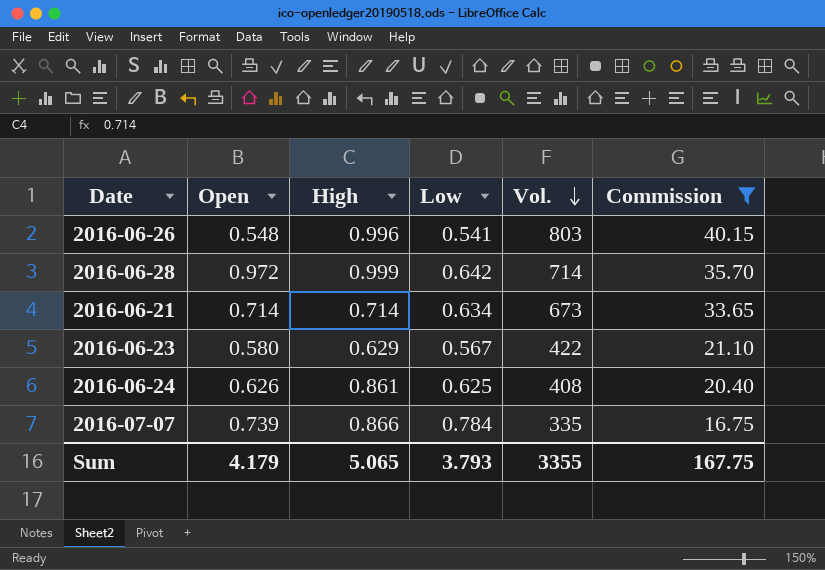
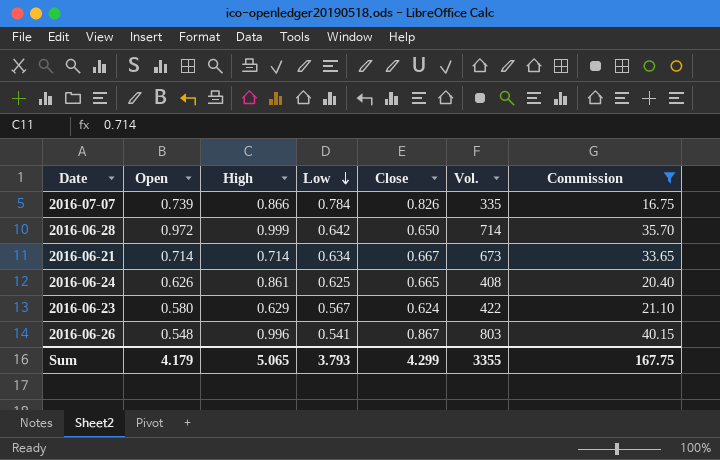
row order: Vol. descending -> Low descending
column Close | position: none -> 5

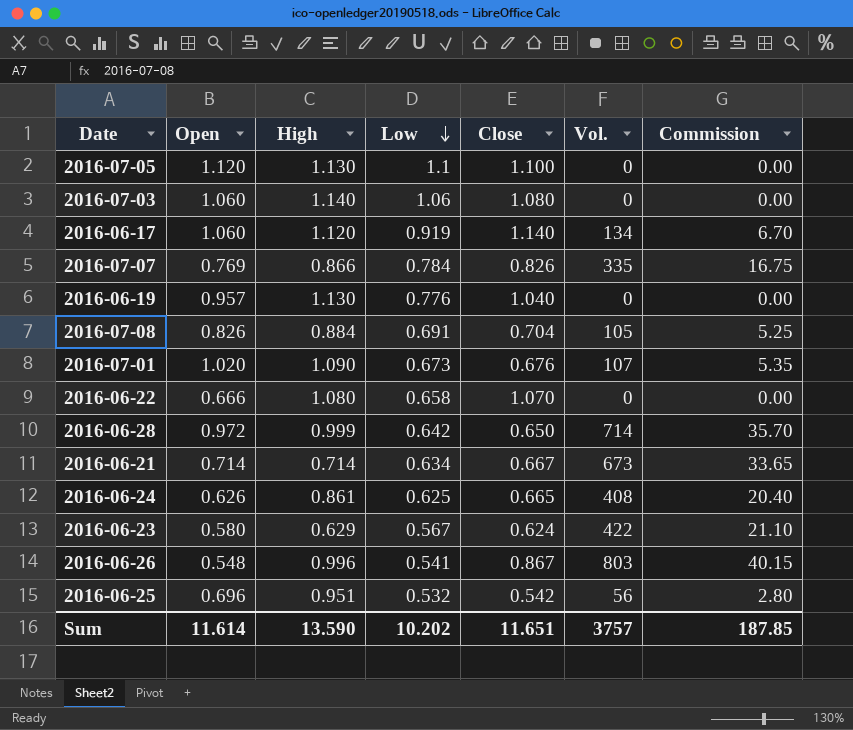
filter: Commission >= 16.75 -> none
2016-07-07 | Open: 0.739 -> 0.769
Sum | Open: 4.179 -> 11.614
Sum | High: 5.065 -> 13.590
Sum | Low: 3.793 -> 10.202
Sum | Close: 4.299 -> 11.651
Sum | Vol.: 3355 -> 3757
Sum | Commission: 167.75 -> 187.85

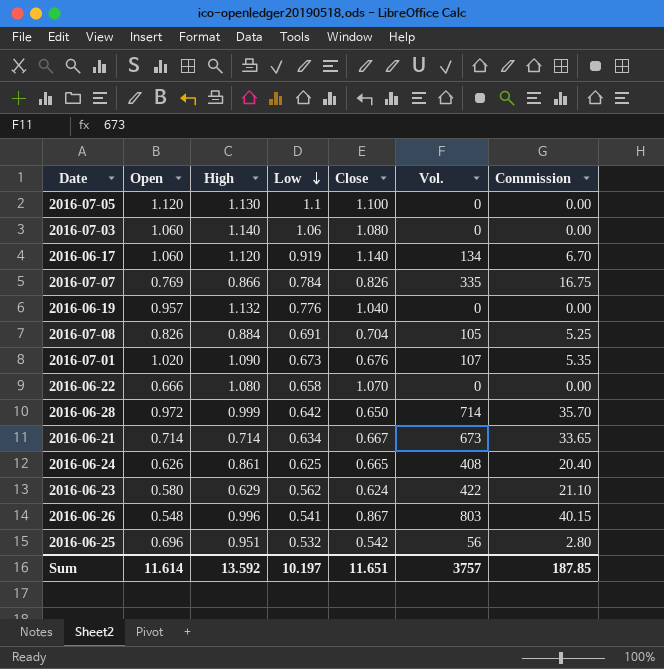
2016-06-19 | High: 1.130 -> 1.132
2016-06-23 | Low: 0.567 -> 0.562
Sum | High: 13.590 -> 13.592
Sum | Low: 10.202 -> 10.197

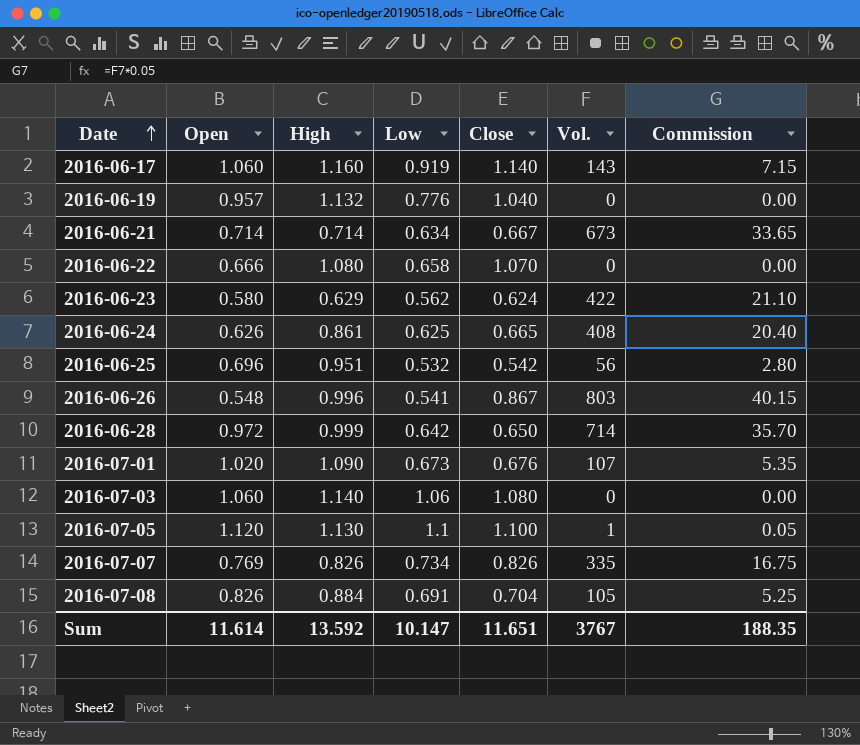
row order: Low descending -> Date ascending
2016-06-17 | High: 1.120 -> 1.160
2016-06-17 | Vol.: 134 -> 143
2016-06-17 | Commission: 6.70 -> 7.15
2016-07-05 | Vol.: 0 -> 1
2016-07-05 | Commission: 0.00 -> 0.05
2016-07-07 | High: 0.866 -> 0.826
2016-07-07 | Low: 0.784 -> 0.734
Sum | Low: 10.197 -> 10.147
Sum | Vol.: 3757 -> 3767
Sum | Commission: 187.85 -> 188.35

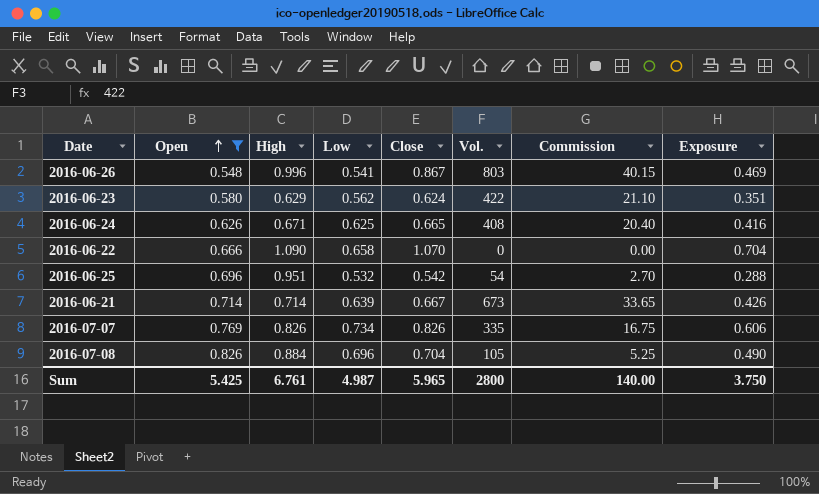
filter: none -> Open <= 0.826
row order: Date ascending -> Open ascending
column Exposure | formula: none -> [Low] * [Close]
2016-06-24 | High: 0.861 -> 0.671
2016-06-22 | High: 1.080 -> 1.090
2016-06-25 | Vol.: 56 -> 54
2016-06-25 | Commission: 2.80 -> 2.70
2016-06-21 | Low: 0.634 -> 0.639
2016-07-08 | Low: 0.691 -> 0.696
Sum | Open: 11.614 -> 5.425
Sum | High: 13.592 -> 6.761
Sum | Low: 10.147 -> 4.987
Sum | Close: 11.651 -> 5.965
Sum | Vol.: 3767 -> 2800
Sum | Commission: 188.35 -> 140.00

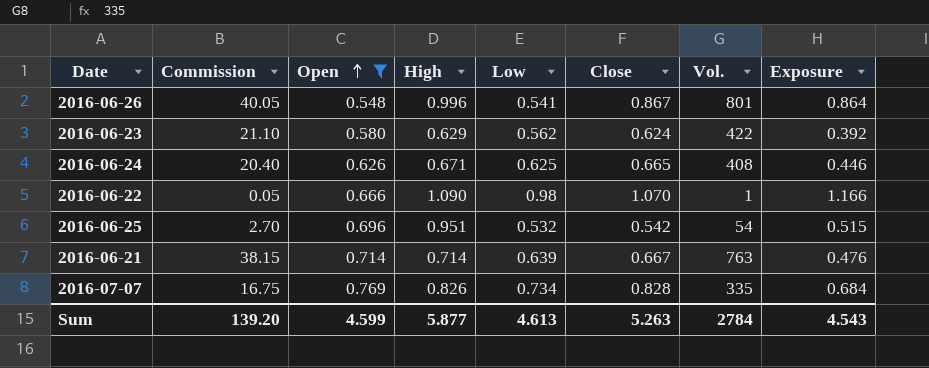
column Commission | position: 7 -> 2
column Exposure | formula: [Low] * [Close] -> [High] * [Close]
row 2016-07-08: 0.826 | 0.884 | 0.696 | 0.704 | 105 | 5.25 | 0.490 -> none
2016-06-26 | Commission: 40.15 -> 40.05
2016-06-26 | Vol.: 803 -> 801
2016-06-22 | Commission: 0.00 -> 0.05
2016-06-22 | Low: 0.658 -> 0.98
2016-06-22 | Vol.: 0 -> 1
2016-06-21 | Commission: 33.65 -> 38.15
2016-06-21 | Vol.: 673 -> 763
2016-07-07 | Close: 0.826 -> 0.828
Sum | Commission: 140.00 -> 139.20
Sum | Open: 5.425 -> 4.599
Sum | High: 6.761 -> 5.877
Sum | Low: 4.987 -> 4.613
Sum | Close: 5.965 -> 5.263
Sum | Vol.: 2800 -> 2784
Sum | Exposure: 3.750 -> 4.543

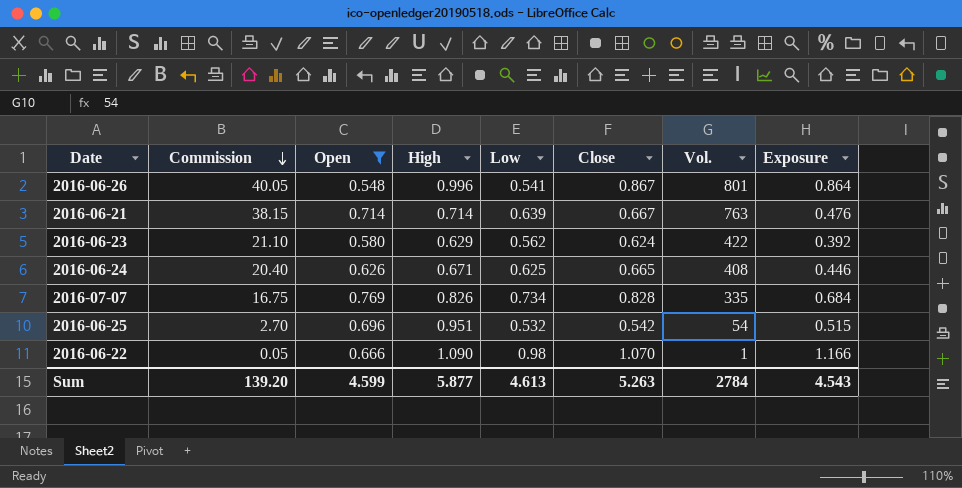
row order: Open ascending -> Commission descending

